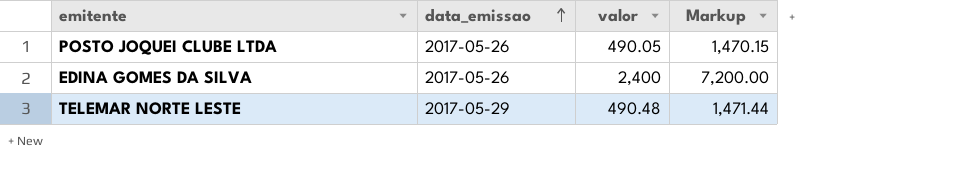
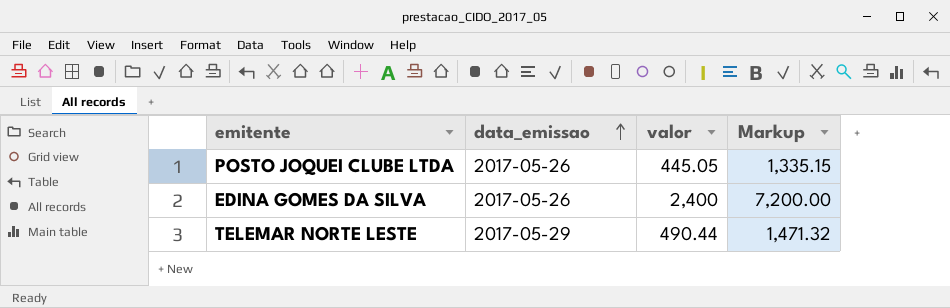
POSTO JOQUEI CLUBE LTDA | valor: 490.05 -> 445.05
POSTO JOQUEI CLUBE LTDA | Markup: 1,470.15 -> 1,335.15
TELEMAR NORTE LESTE | valor: 490.48 -> 490.44
TELEMAR NORTE LESTE | Markup: 1,471.44 -> 1,471.32

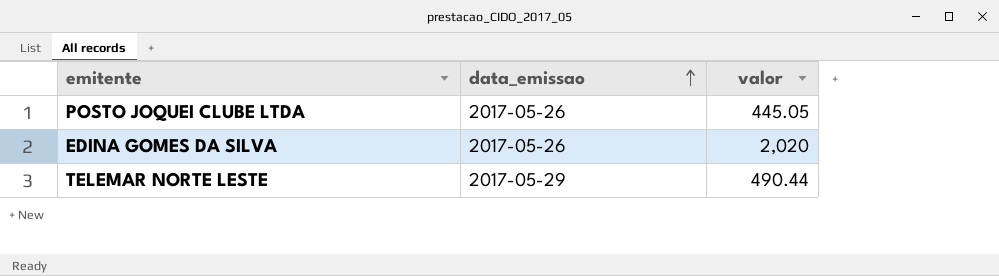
column Markup | formula: [valor] * 3 -> none
EDINA GOMES DA SILVA | valor: 2,400 -> 2,020

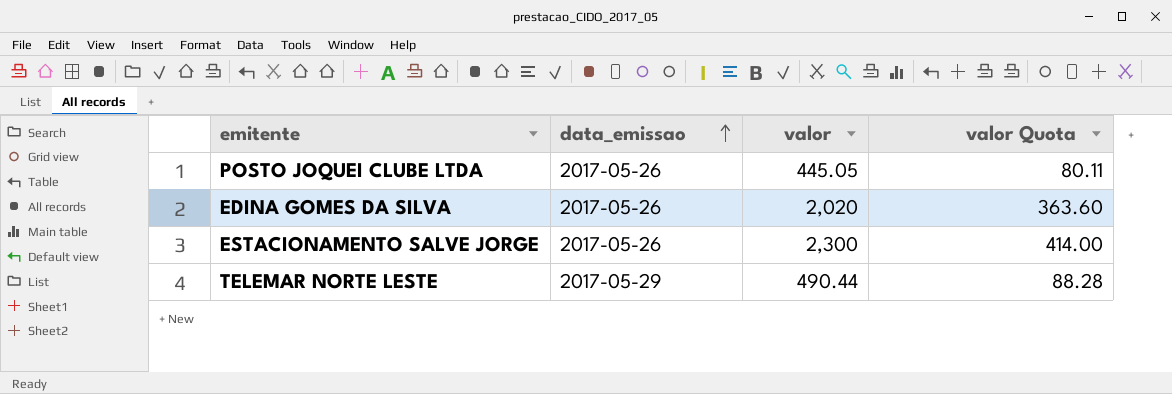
column valor Quota | formula: none -> [valor] * 0.18
row ESTACIONAMENTO SALVE JORGE: none -> 2017-05-26 | 2,300 | 414.00

